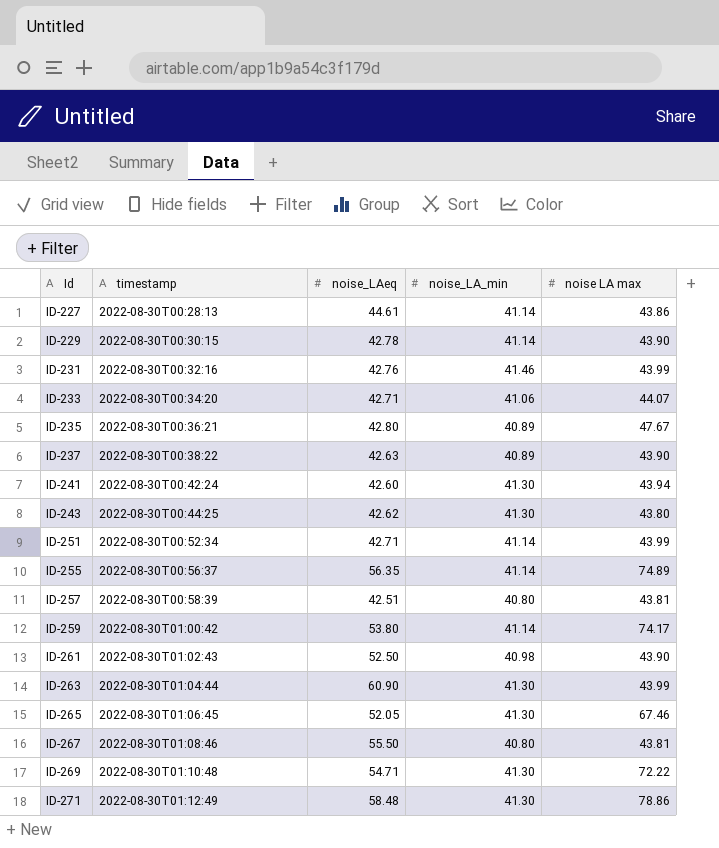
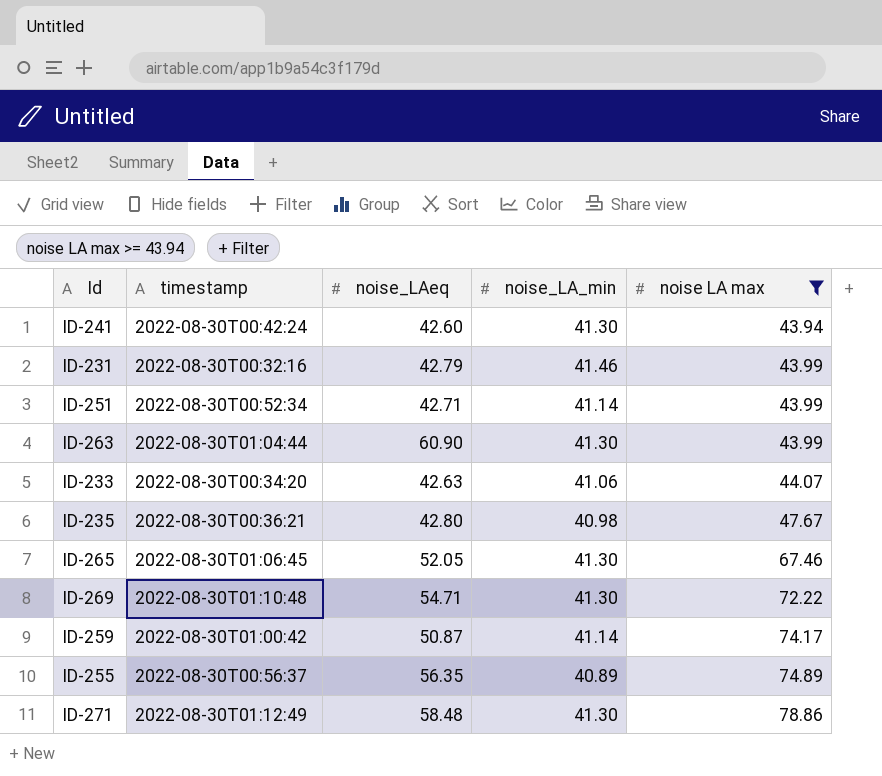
filter: none -> noise LA max >= 43.94
row order: Id ascending -> noise LA max ascending
ID-231 | noise_LAeq: 42.76 -> 42.79
ID-233 | noise_LAeq: 42.71 -> 42.63
ID-235 | noise_LA_min: 40.89 -> 40.98
ID-259 | noise_LAeq: 53.80 -> 50.87
ID-255 | noise_LA_min: 41.14 -> 40.89

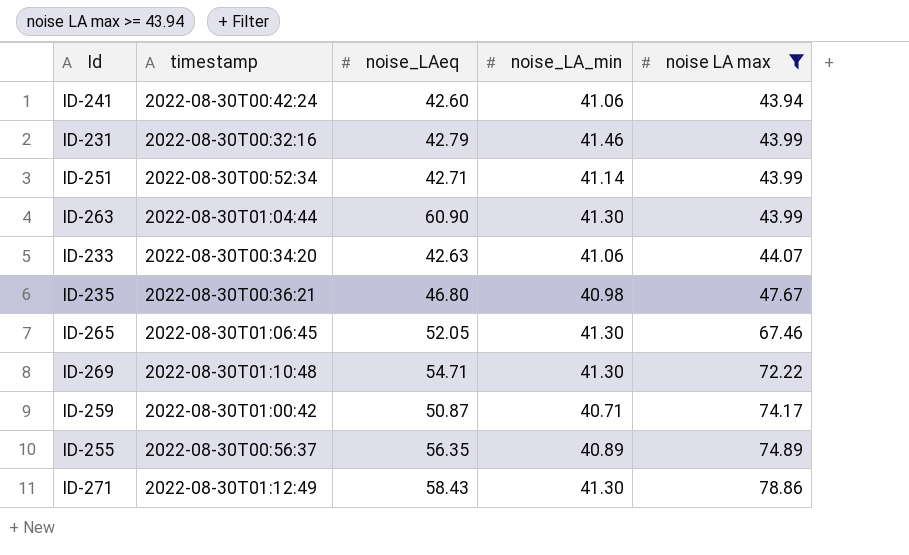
ID-241 | noise_LA_min: 41.30 -> 41.06
ID-235 | noise_LAeq: 42.80 -> 46.80
ID-259 | noise_LA_min: 41.14 -> 40.71
ID-271 | noise_LAeq: 58.48 -> 58.43

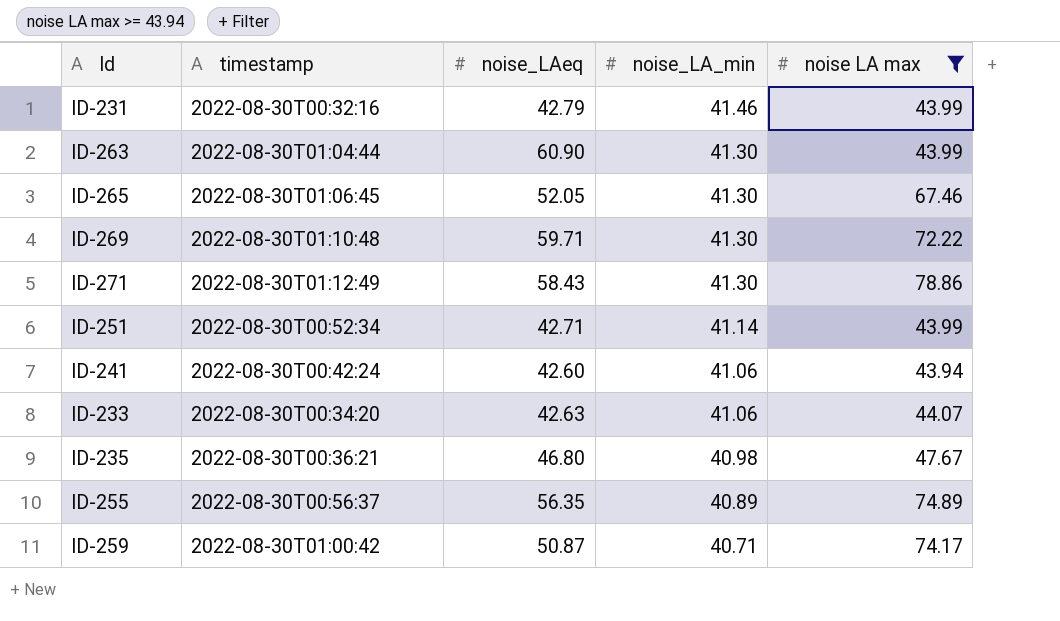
row order: noise LA max ascending -> noise_LA_min descending
ID-269 | noise_LAeq: 54.71 -> 59.71

